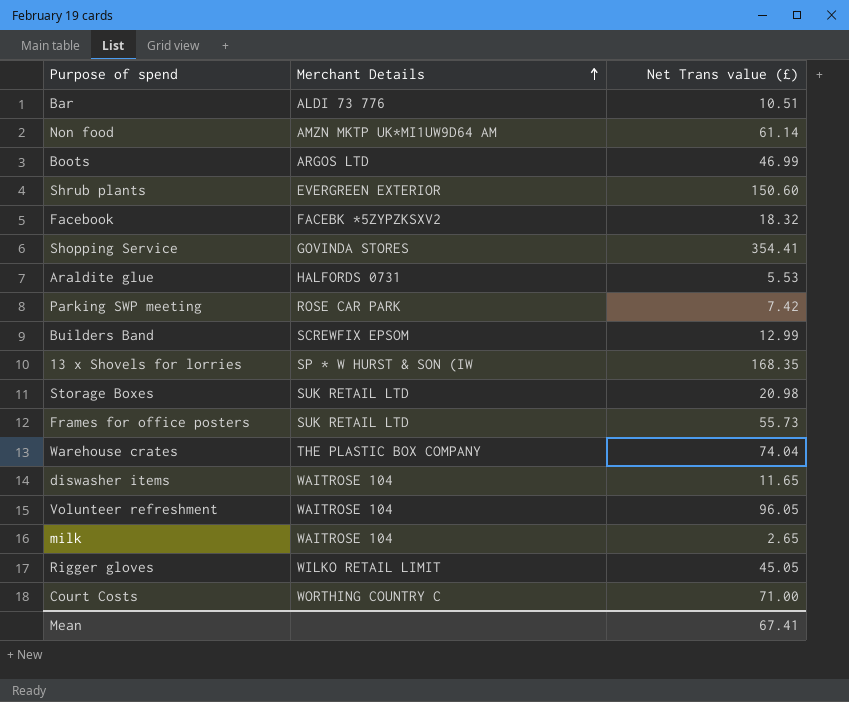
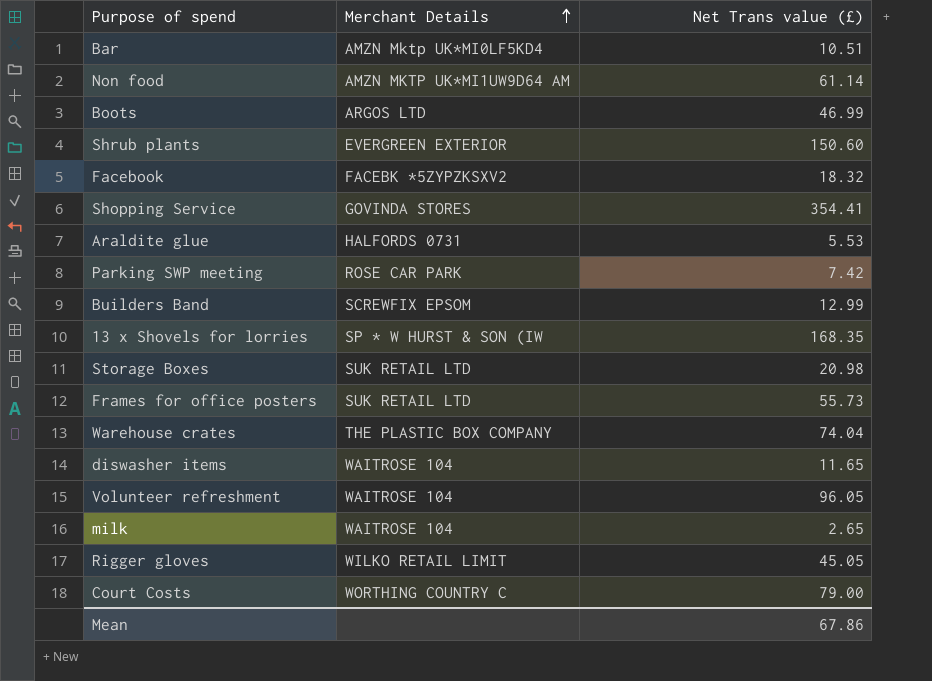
Bar | Merchant Details: ALDI 73 776 -> AMZN Mktp UK*MI0LF5KD4
Court Costs | Net Trans value (£): 71.00 -> 79.00
Mean | Net Trans value (£): 67.41 -> 67.86

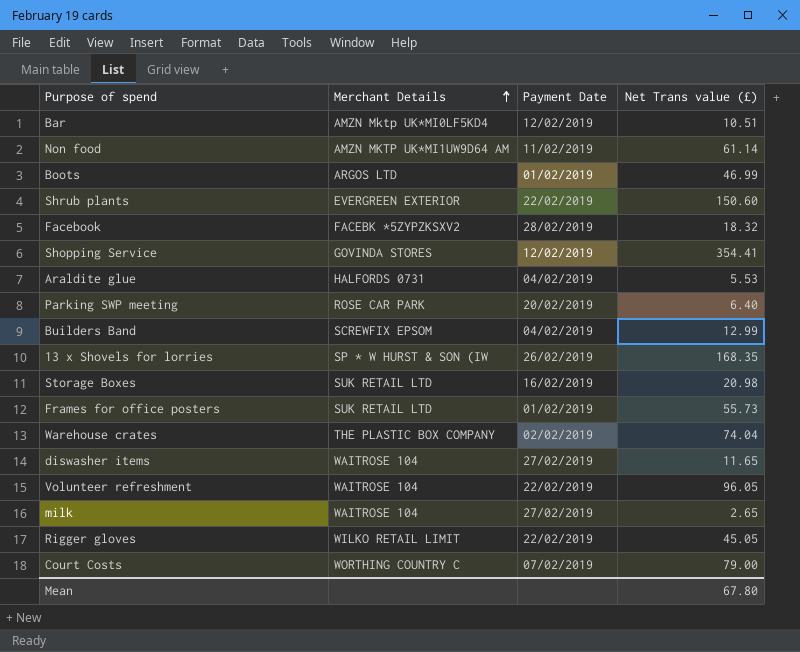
column Payment Date | position: none -> 3
Parking SWP meeting | Net Trans value (£): 7.42 -> 6.40
Mean | Net Trans value (£): 67.86 -> 67.80

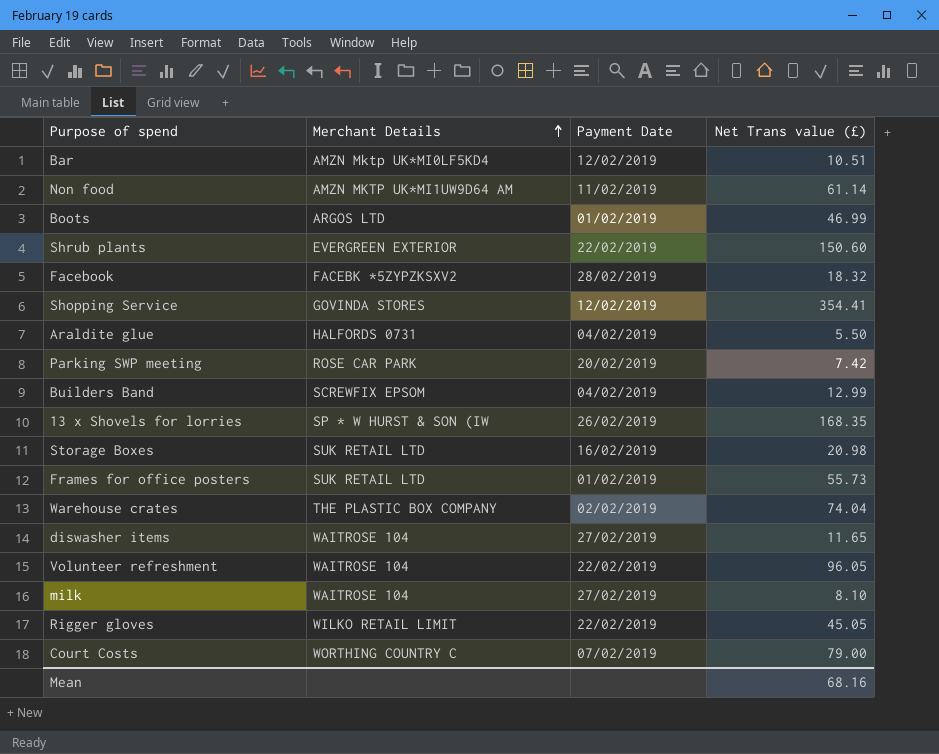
Araldite glue | Net Trans value (£): 5.53 -> 5.50
Parking SWP meeting | Net Trans value (£): 6.40 -> 7.42
milk | Net Trans value (£): 2.65 -> 8.10
Mean | Net Trans value (£): 67.80 -> 68.16

